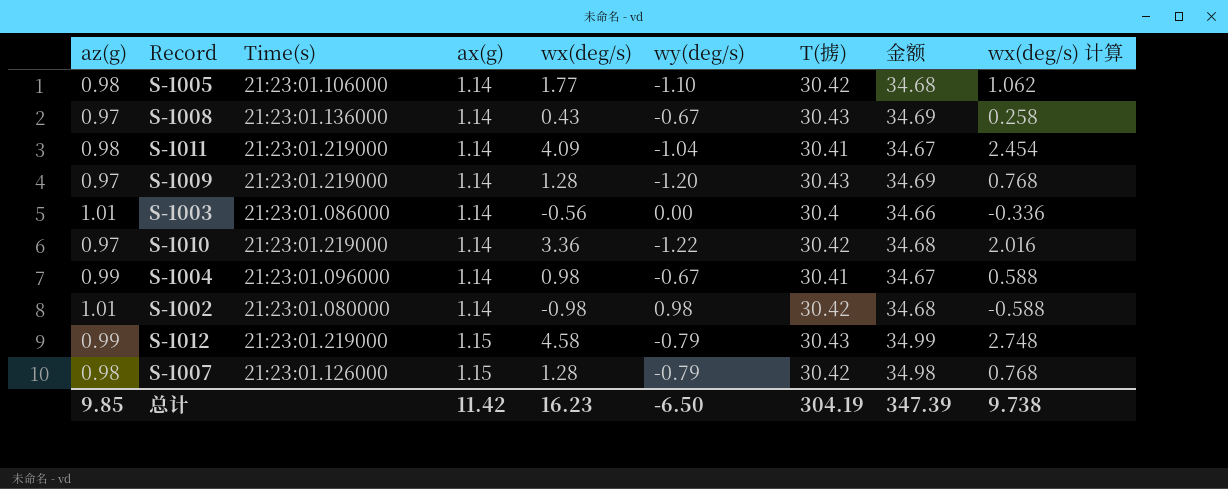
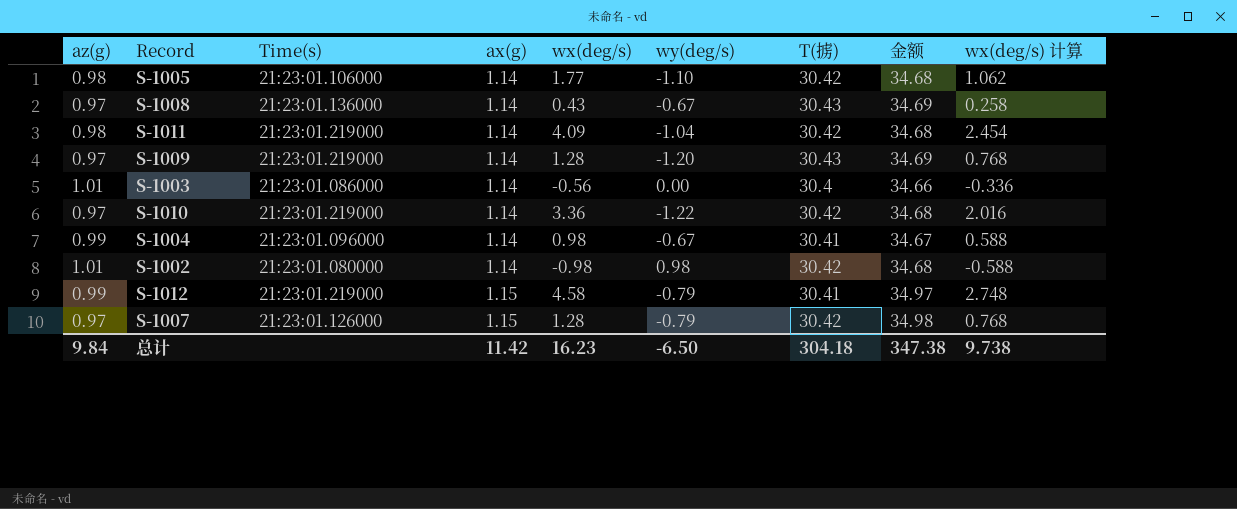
S-1011 | T(掳): 30.41 -> 30.42
S-1011 | 金额: 34.67 -> 34.68
S-1012 | T(掳): 30.43 -> 30.41
S-1012 | 金额: 34.99 -> 34.97
S-1007 | az(g): 0.98 -> 0.97
总计 | az(g): 9.85 -> 9.84
总计 | T(掳): 304.19 -> 304.18
总计 | 金额: 347.39 -> 347.38

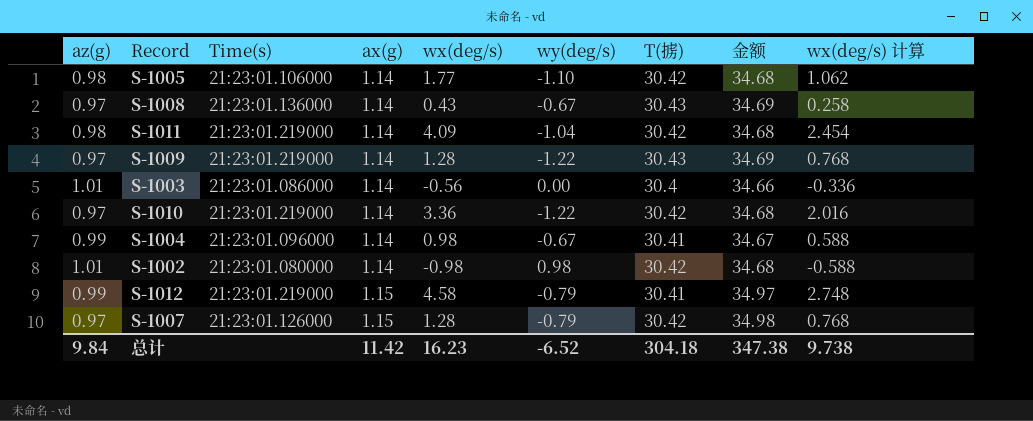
S-1009 | wy(deg/s): -1.20 -> -1.22
总计 | wy(deg/s): -6.50 -> -6.52

